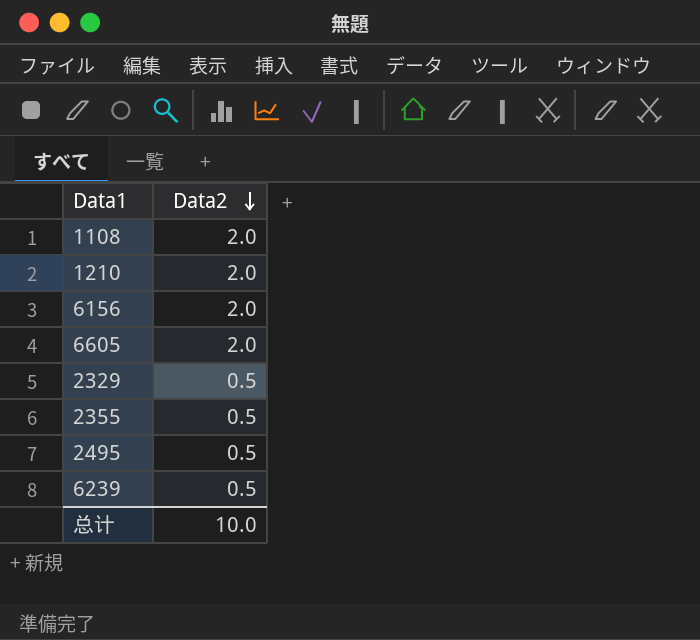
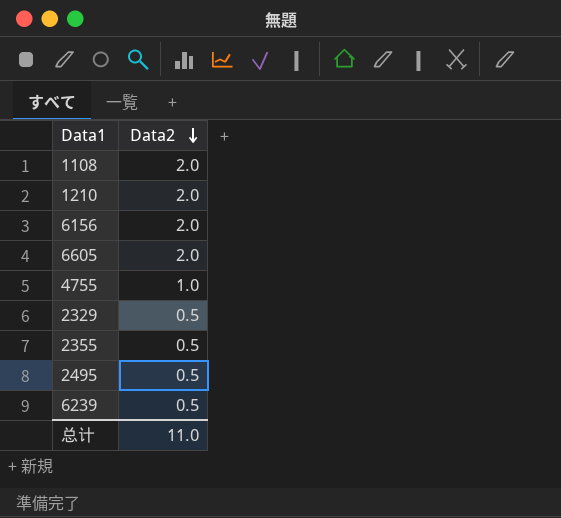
row 4755: none -> 1.0
总计 | Data2: 10.0 -> 11.0

